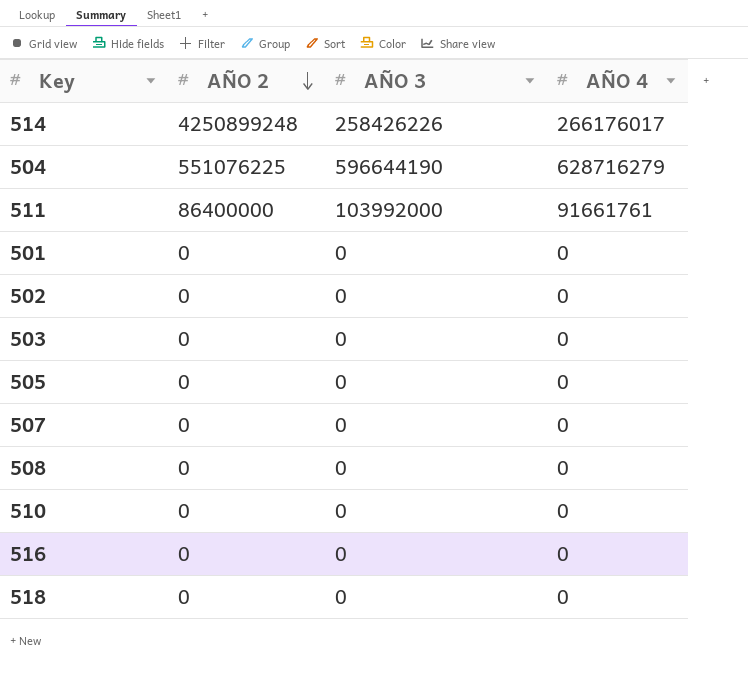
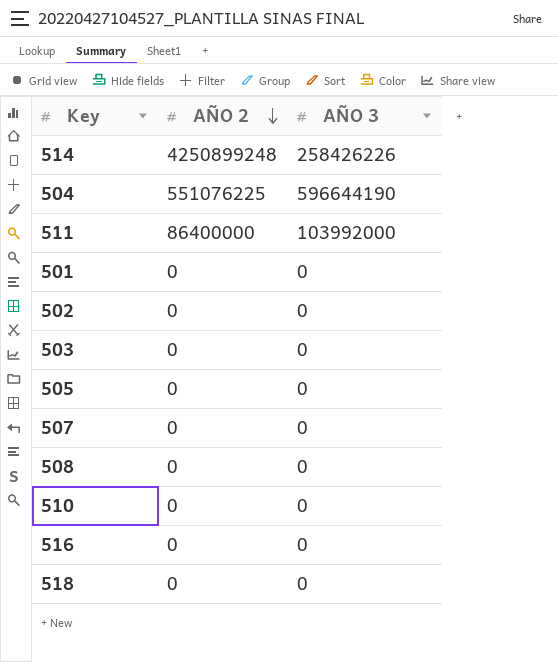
column AÑO 4 | position: 4 -> none

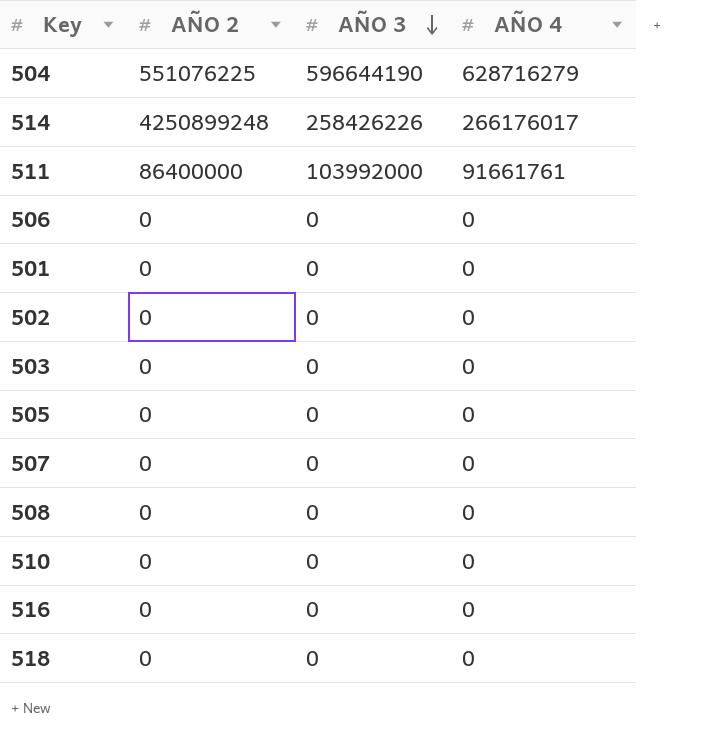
row order: AÑO 2 descending -> AÑO 3 descending
column AÑO 4 | position: none -> 4
row 506: none -> 0 | 0 | 0

